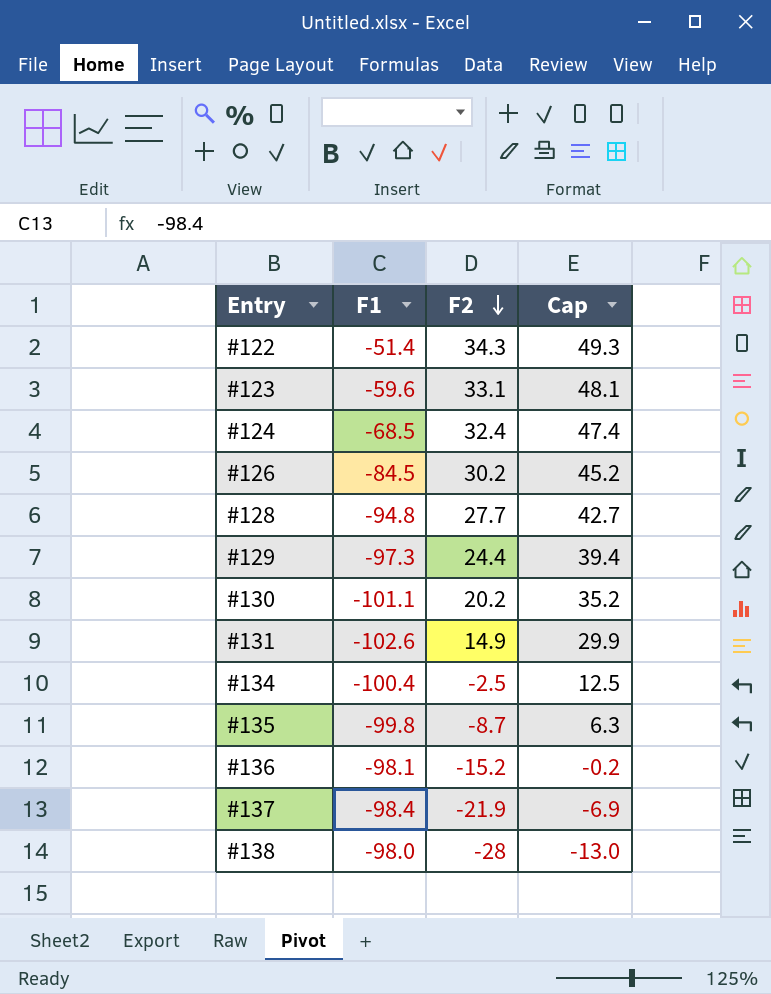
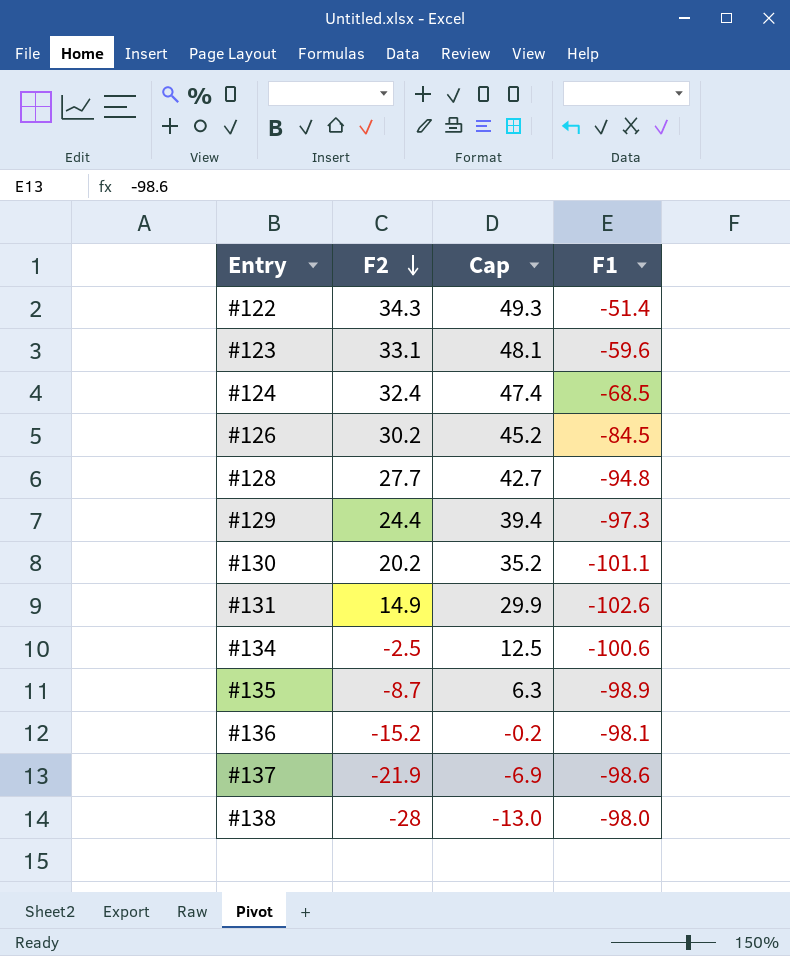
column F1 | position: 2 -> 4
#134 | F1: -100.4 -> -100.6
#135 | F1: -99.8 -> -98.9
#137 | F1: -98.4 -> -98.6

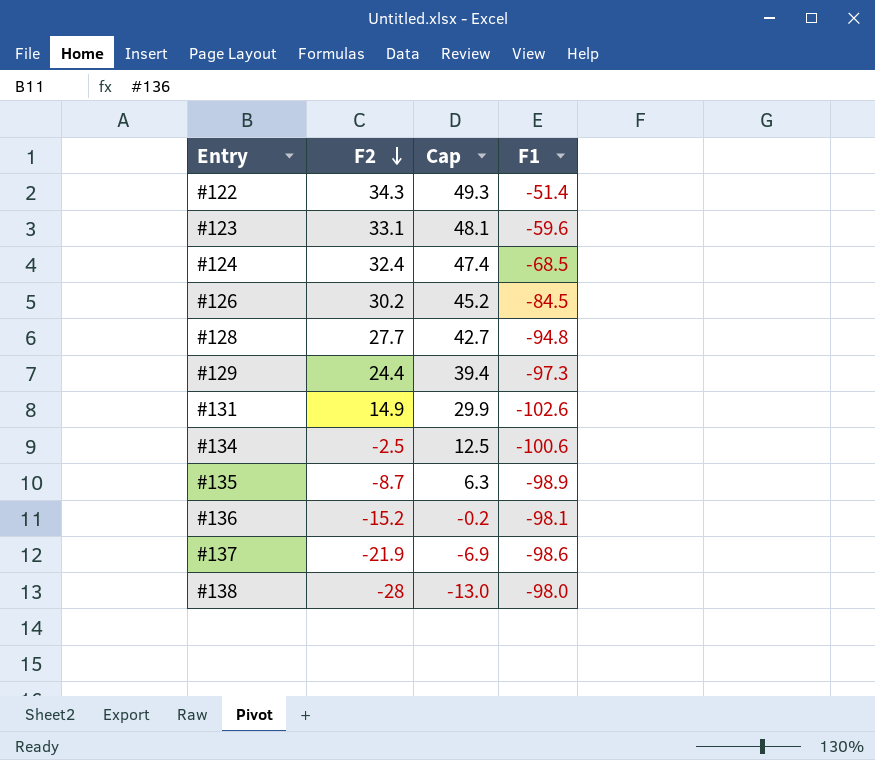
row #130: 20.2 | 35.2 | -101.1 -> none

